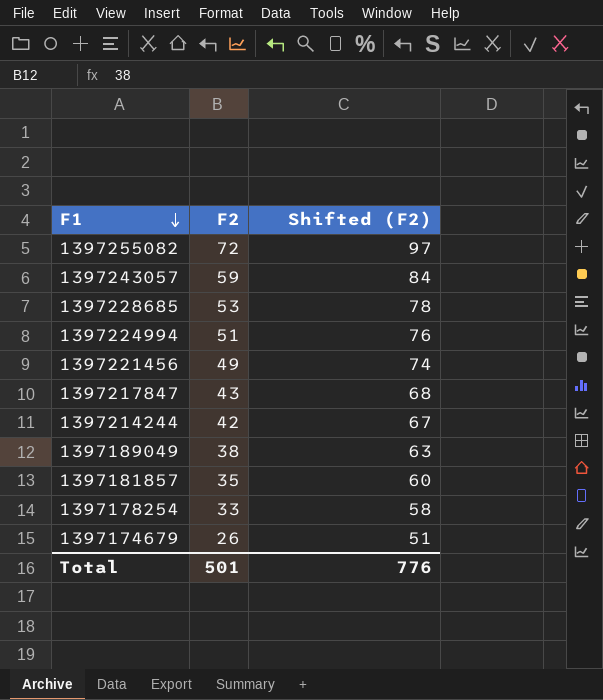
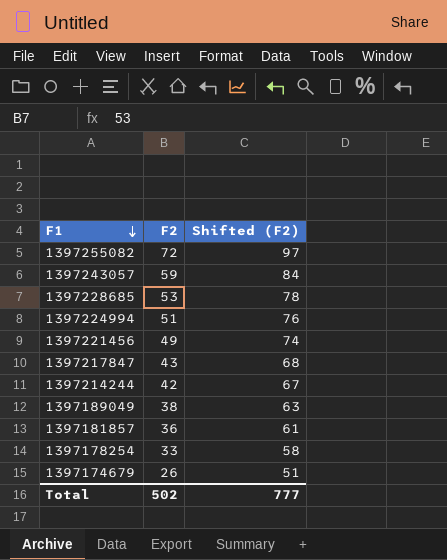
1397181857 | F2: 35 -> 36
1397181857 | Shifted (F2): 60 -> 61
Total | F2: 501 -> 502
Total | Shifted (F2): 776 -> 777

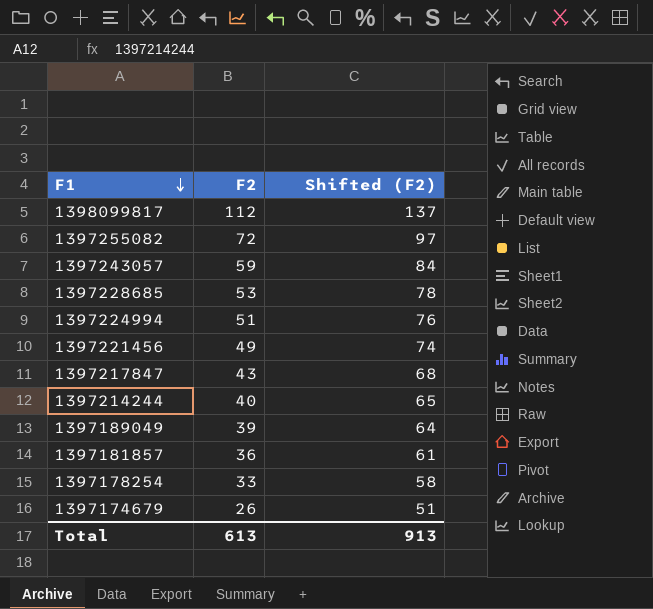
row 1398099817: none -> 112 | 137
1397214244 | F2: 42 -> 40
1397214244 | Shifted (F2): 67 -> 65
1397189049 | F2: 38 -> 39
1397189049 | Shifted (F2): 63 -> 64
Total | F2: 502 -> 613
Total | Shifted (F2): 777 -> 913

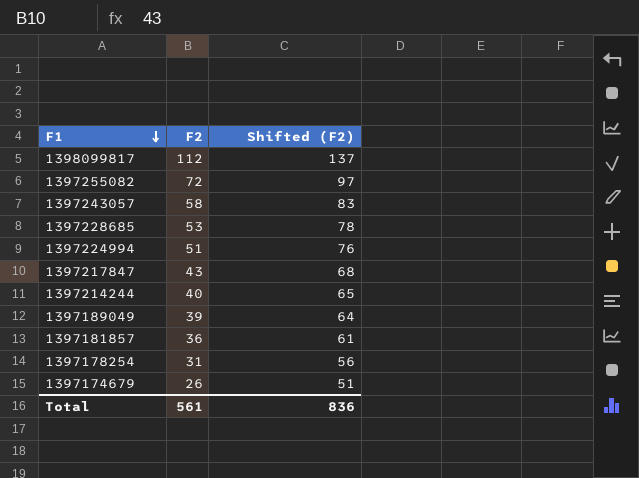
row 1397221456: 49 | 74 -> none
1397243057 | F2: 59 -> 58
1397243057 | Shifted (F2): 84 -> 83
1397178254 | F2: 33 -> 31
1397178254 | Shifted (F2): 58 -> 56
Total | F2: 613 -> 561
Total | Shifted (F2): 913 -> 836

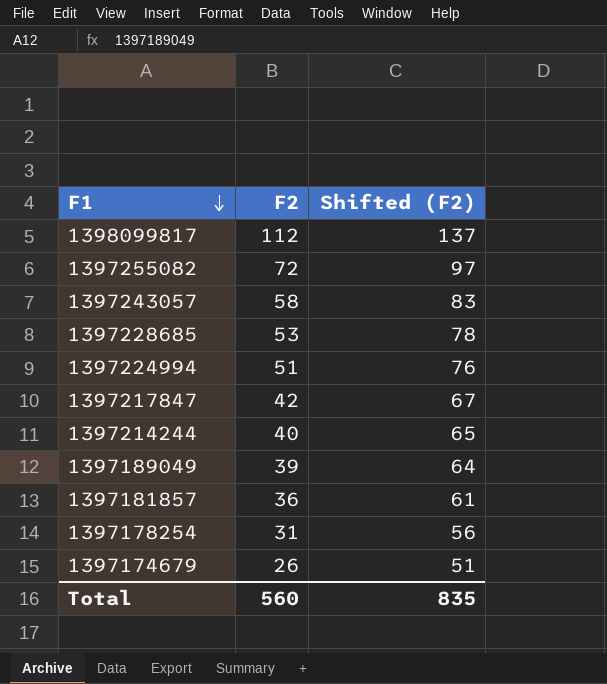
1397217847 | F2: 43 -> 42
1397217847 | Shifted (F2): 68 -> 67
Total | F2: 561 -> 560
Total | Shifted (F2): 836 -> 835

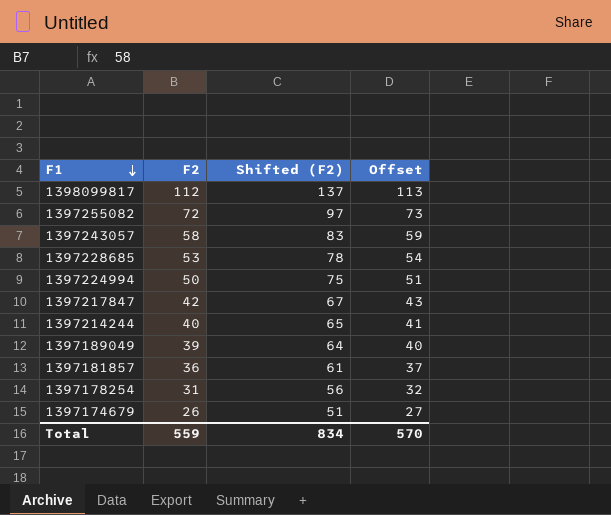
column Offset | formula: none -> [F2] + 1
1397224994 | F2: 51 -> 50
1397224994 | Shifted (F2): 76 -> 75
Total | F2: 560 -> 559
Total | Shifted (F2): 835 -> 834

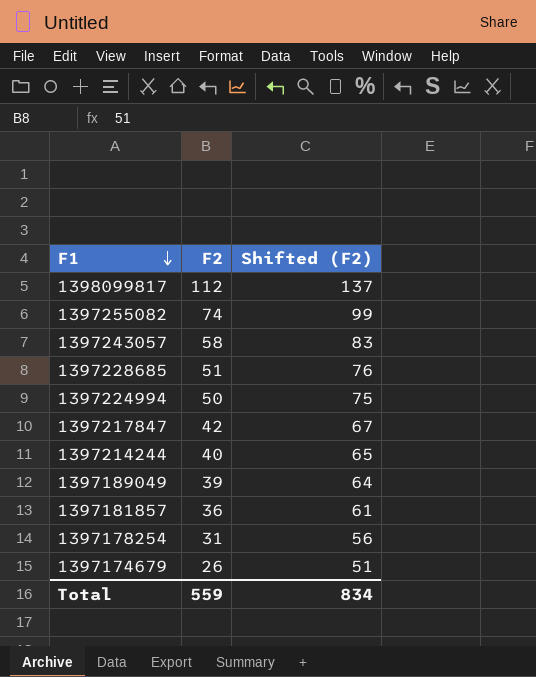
column Offset | formula: [F2] + 1 -> none
1397255082 | F2: 72 -> 74
1397255082 | Shifted (F2): 97 -> 99
1397228685 | F2: 53 -> 51
1397228685 | Shifted (F2): 78 -> 76

